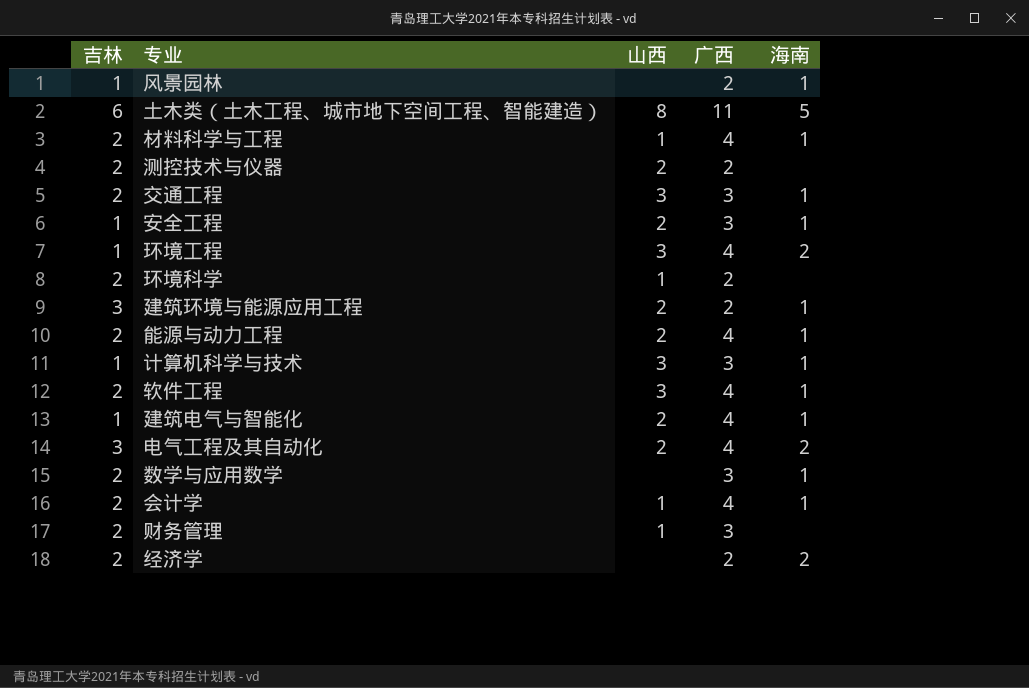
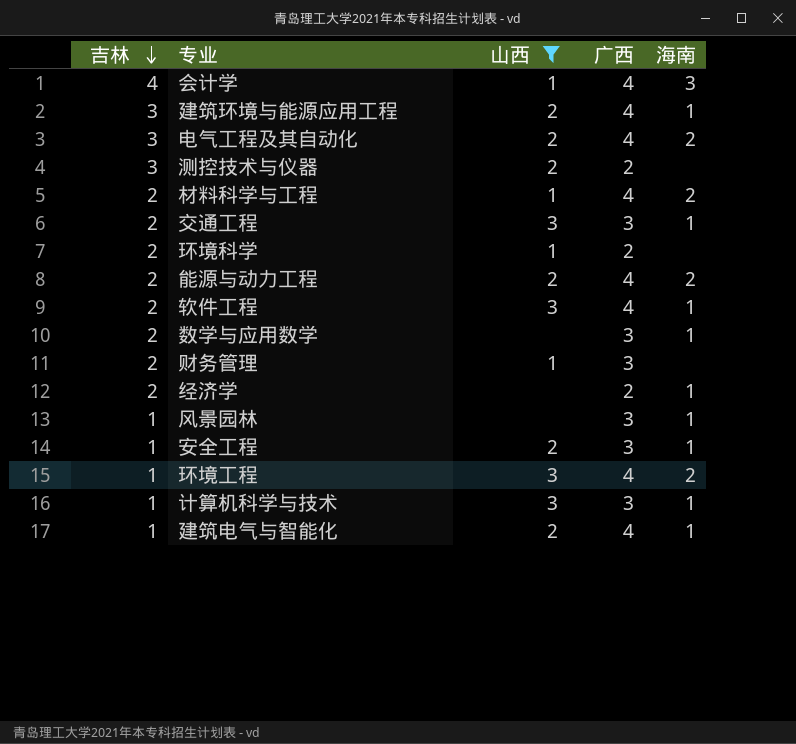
filter: none -> 山西 != 8
row order: none -> 吉林 descending
会计学 | 吉林: 2 -> 4
会计学 | 海南: 1 -> 3
建筑环境与能源应用工程 | 广西: 2 -> 4
测控技术与仪器 | 吉林: 2 -> 3
材料科学与工程 | 海南: 1 -> 2
能源与动力工程 | 海南: 1 -> 2
经济学 | 海南: 2 -> 1
风景园林 | 广西: 2 -> 3

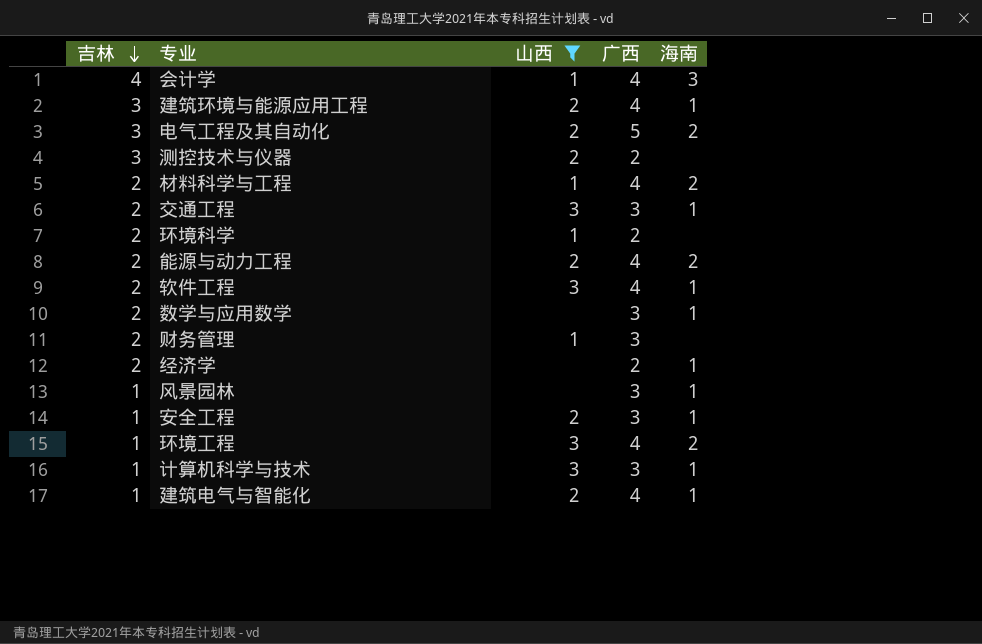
电气工程及其自动化 | 广西: 4 -> 5

